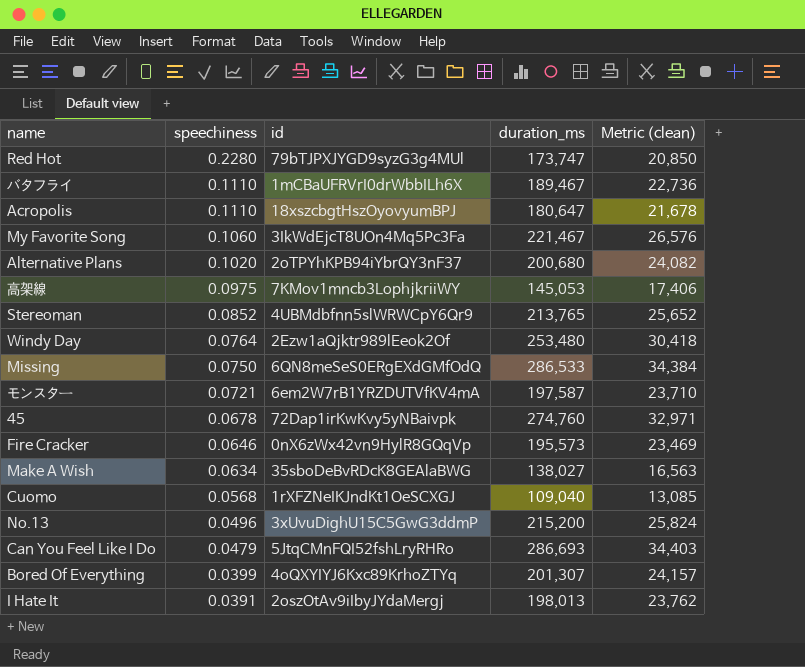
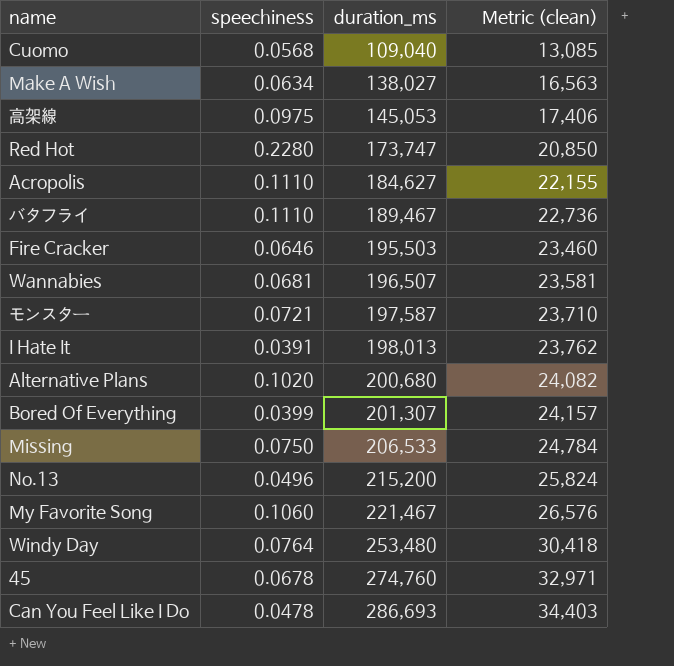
row order: speechiness descending -> duration_ms ascending
column id | position: 3 -> none
row Stereoman: 0.0852 | 4UBMdbfnn5slWRWCpY6Qr9 | 213,765 | 25,652 -> none
Acropolis | duration_ms: 180,647 -> 184,627
Acropolis | Metric (clean): 21,678 -> 22,155
Fire Cracker | duration_ms: 195,573 -> 195,503
Fire Cracker | Metric (clean): 23,469 -> 23,460
row Wannabies: none -> 0.0681 | 196,507 | 23,581
Missing | duration_ms: 286,533 -> 206,533
Missing | Metric (clean): 34,384 -> 24,784
Can You Feel Like I Do | speechiness: 0.0479 -> 0.0478

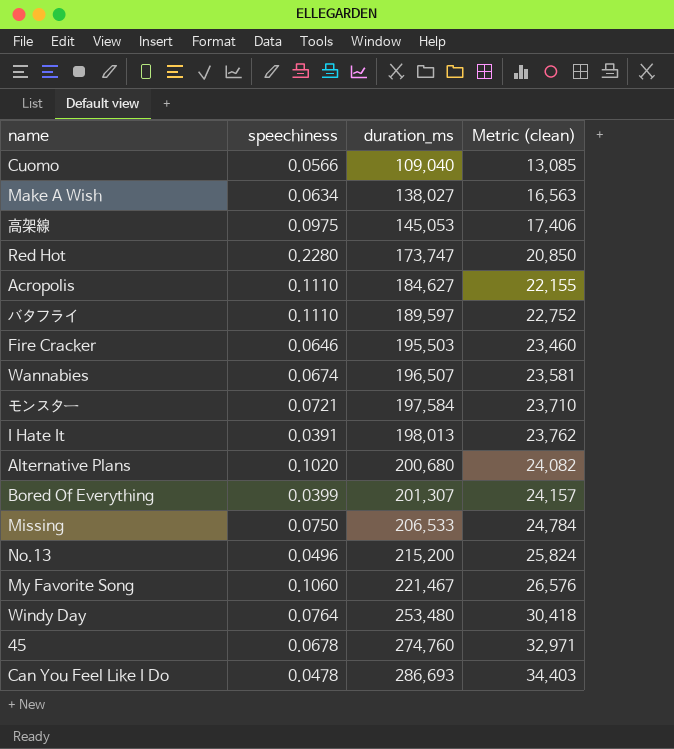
Cuomo | speechiness: 0.0568 -> 0.0566
バタフライ | duration_ms: 189,467 -> 189,597
バタフライ | Metric (clean): 22,736 -> 22,752
Wannabies | speechiness: 0.0681 -> 0.0674
モンスター | duration_ms: 197,587 -> 197,584

